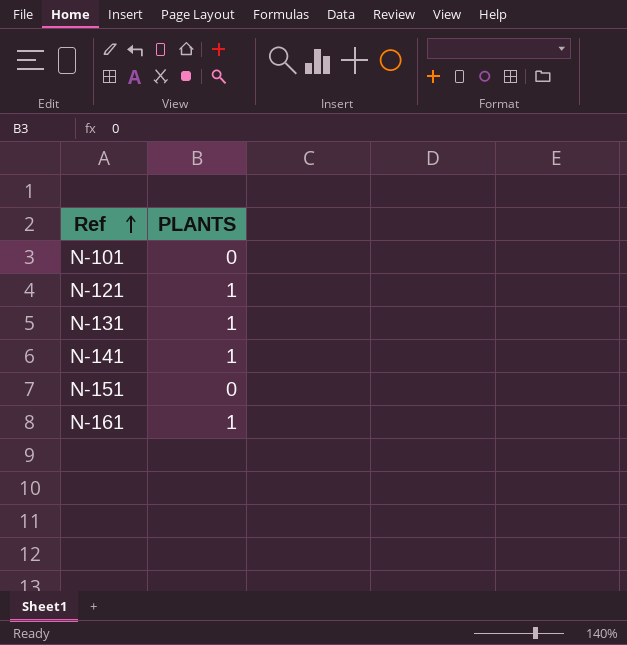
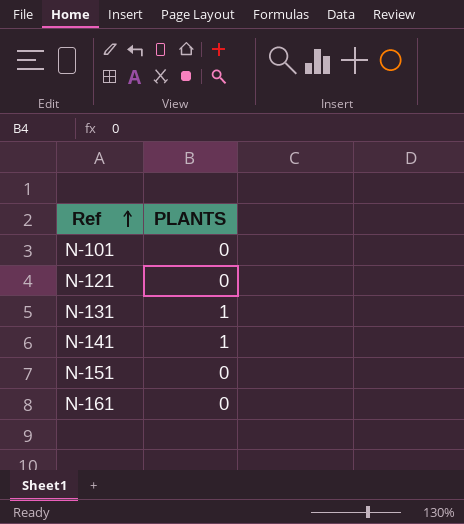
N-121 | PLANTS: 1 -> 0
N-161 | PLANTS: 1 -> 0

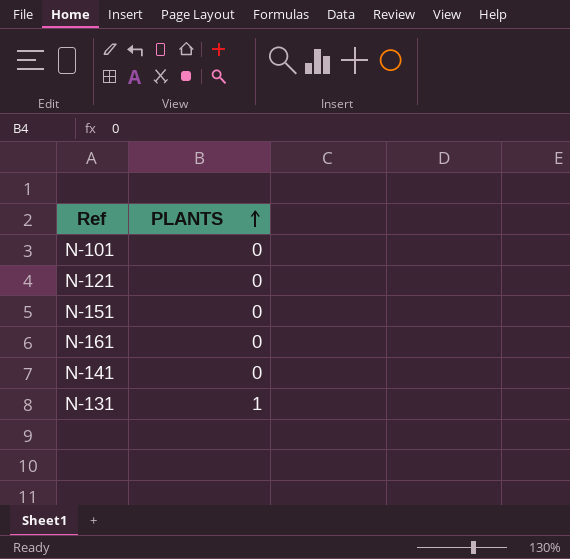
row order: Ref ascending -> PLANTS ascending
N-141 | PLANTS: 1 -> 0

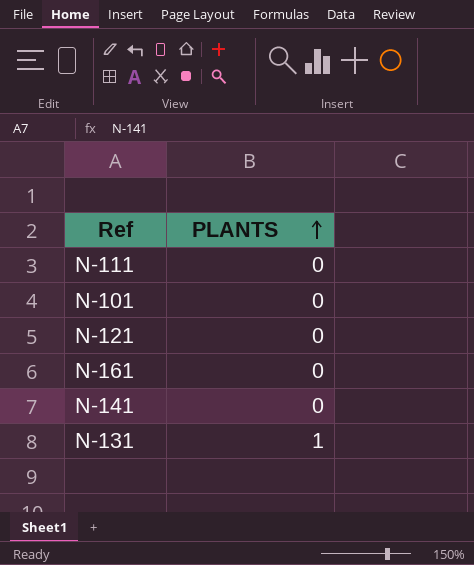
row N-151: 0 -> none
row N-111: none -> 0

